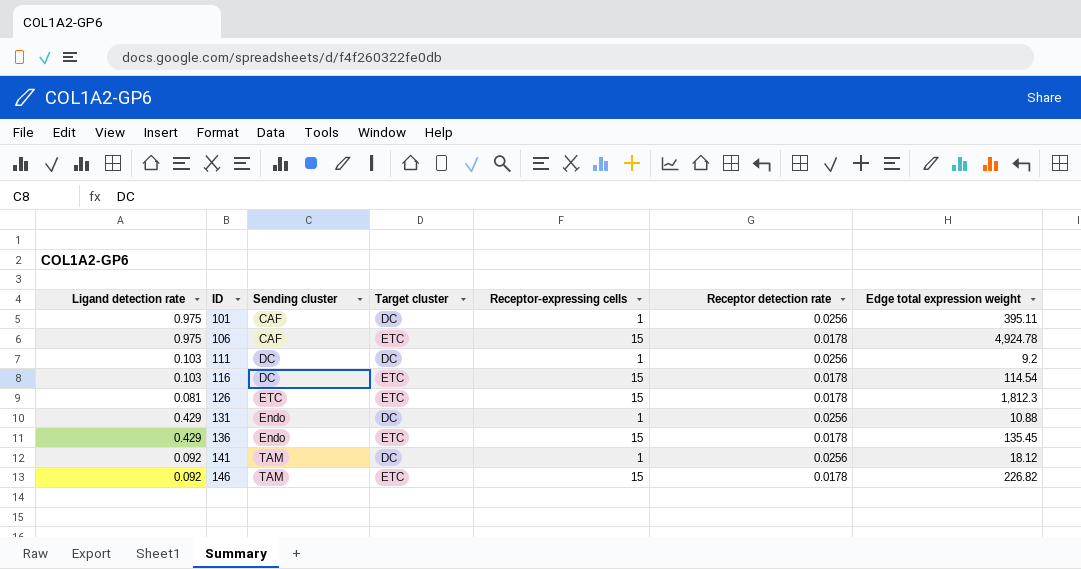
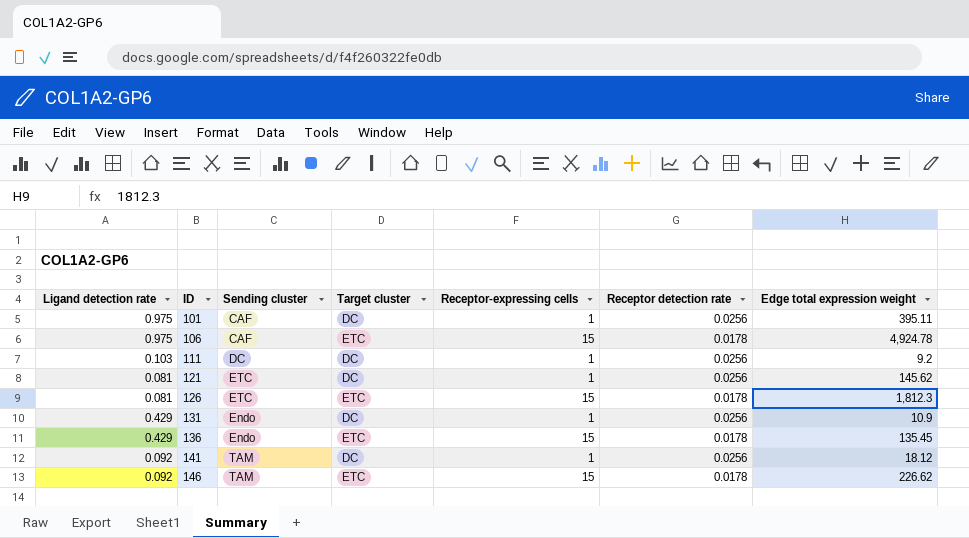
row 116: 0.103 | DC | ETC | 15 | 0.0178 | 114.54 -> none
row 121: none -> 0.081 | ETC | DC | 1 | 0.0256 | 145.62
131 | Edge total expression weight: 10.88 -> 10.9
146 | Edge total expression weight: 226.82 -> 226.62

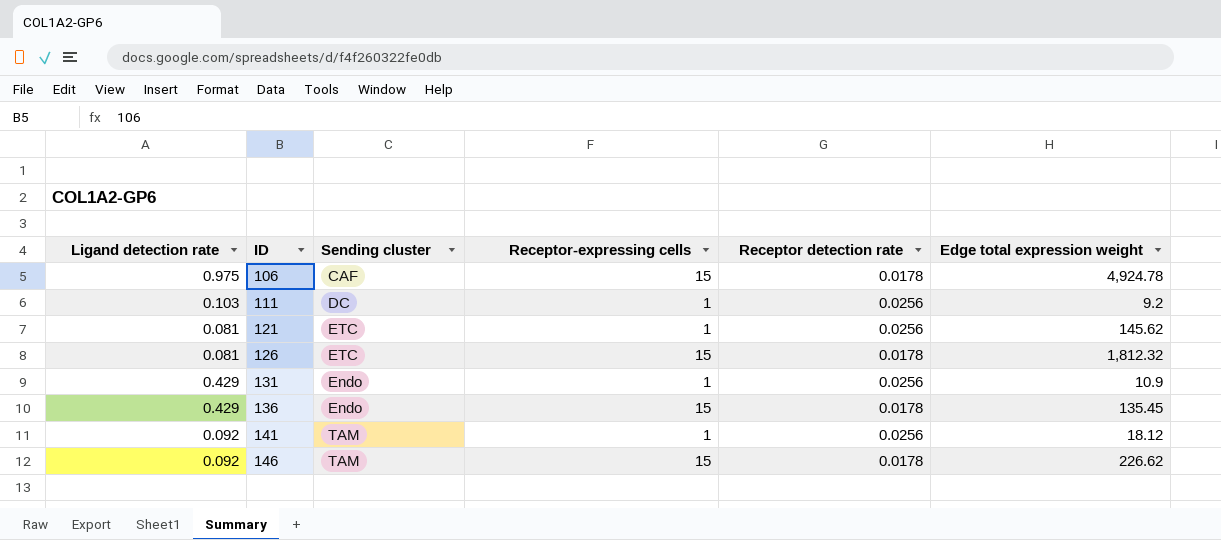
column Target cluster | position: 4 -> none
row 101: 0.975 | CAF | DC | 1 | 0.0256 | 395.11 -> none
126 | Edge total expression weight: 1,812.3 -> 1,812.32

